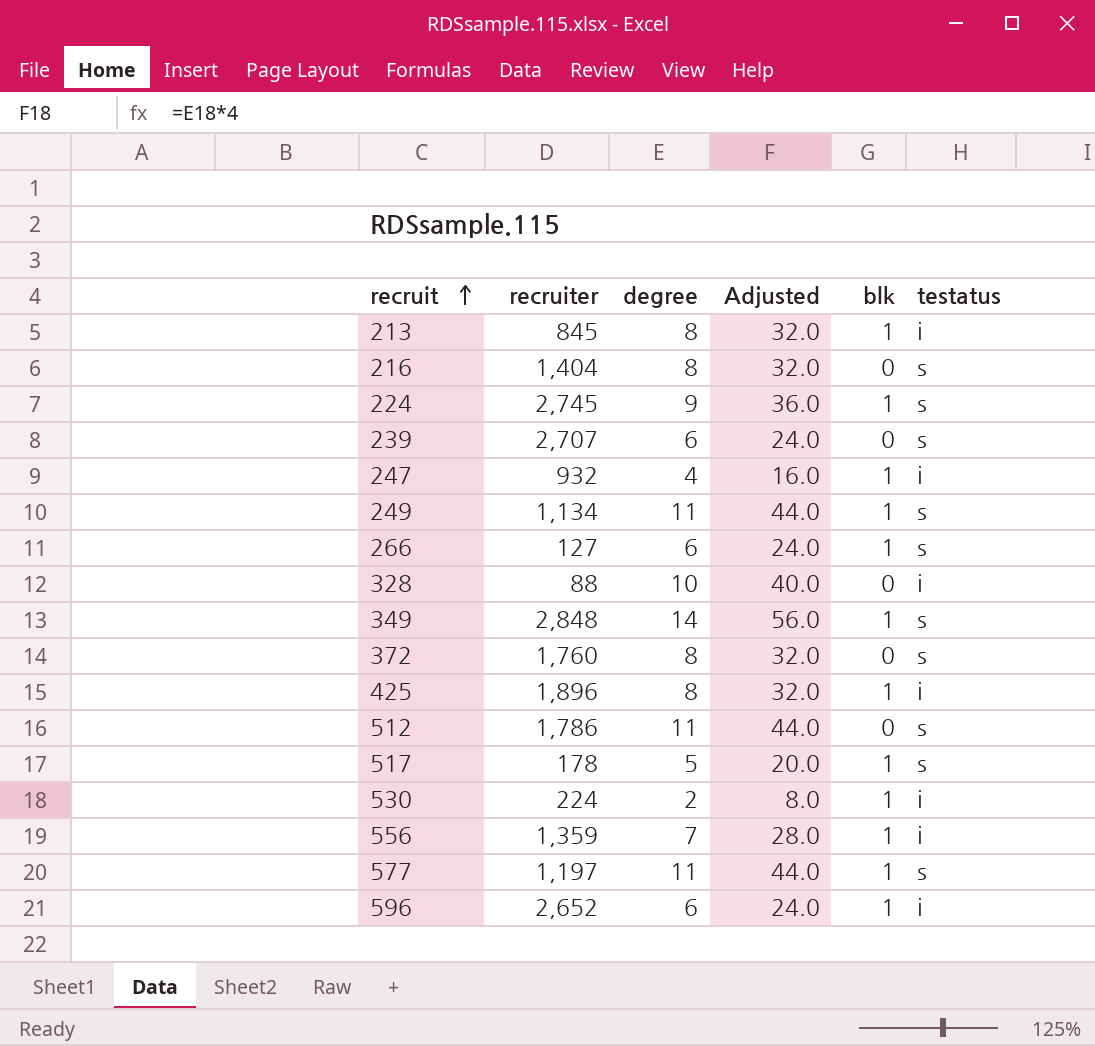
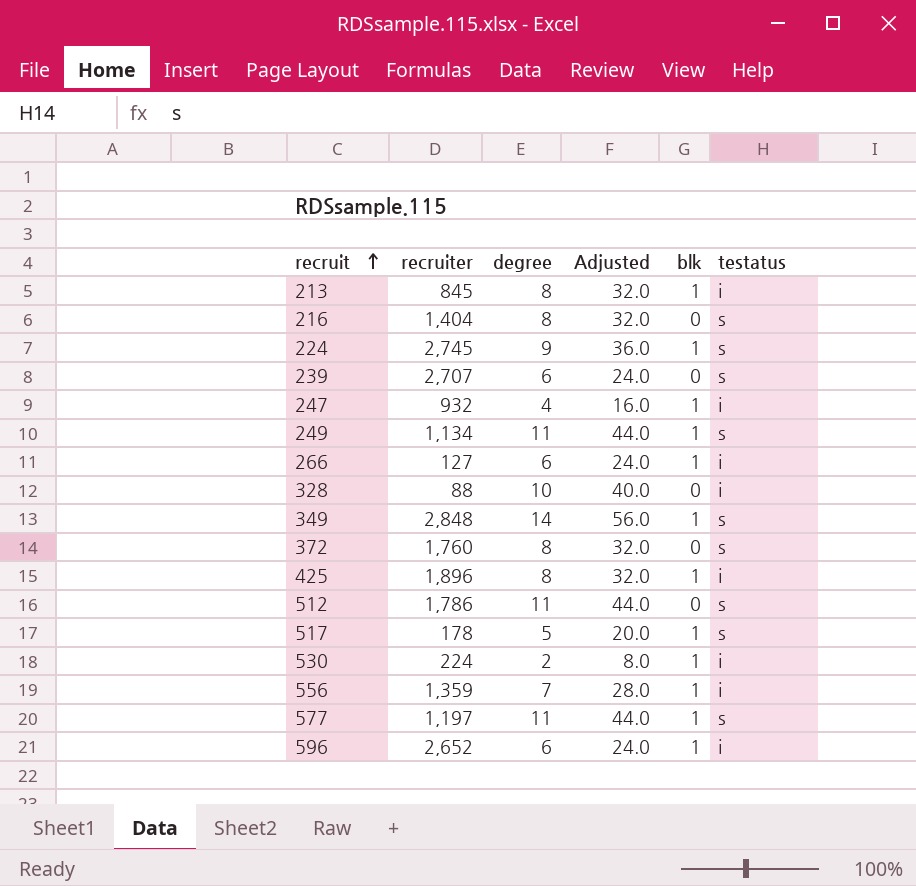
266 | testatus: s -> i

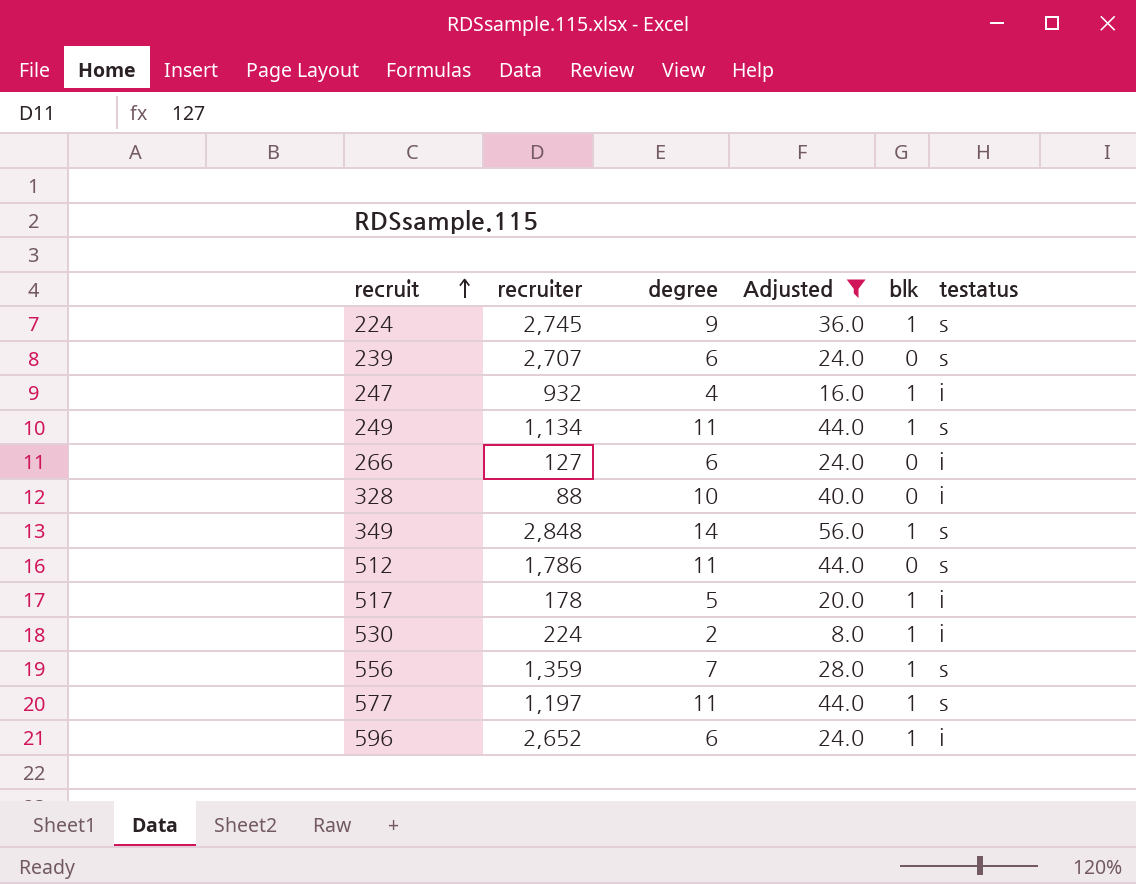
filter: none -> Adjusted != 32.0
266 | blk: 1 -> 0
517 | testatus: s -> i
556 | testatus: i -> s

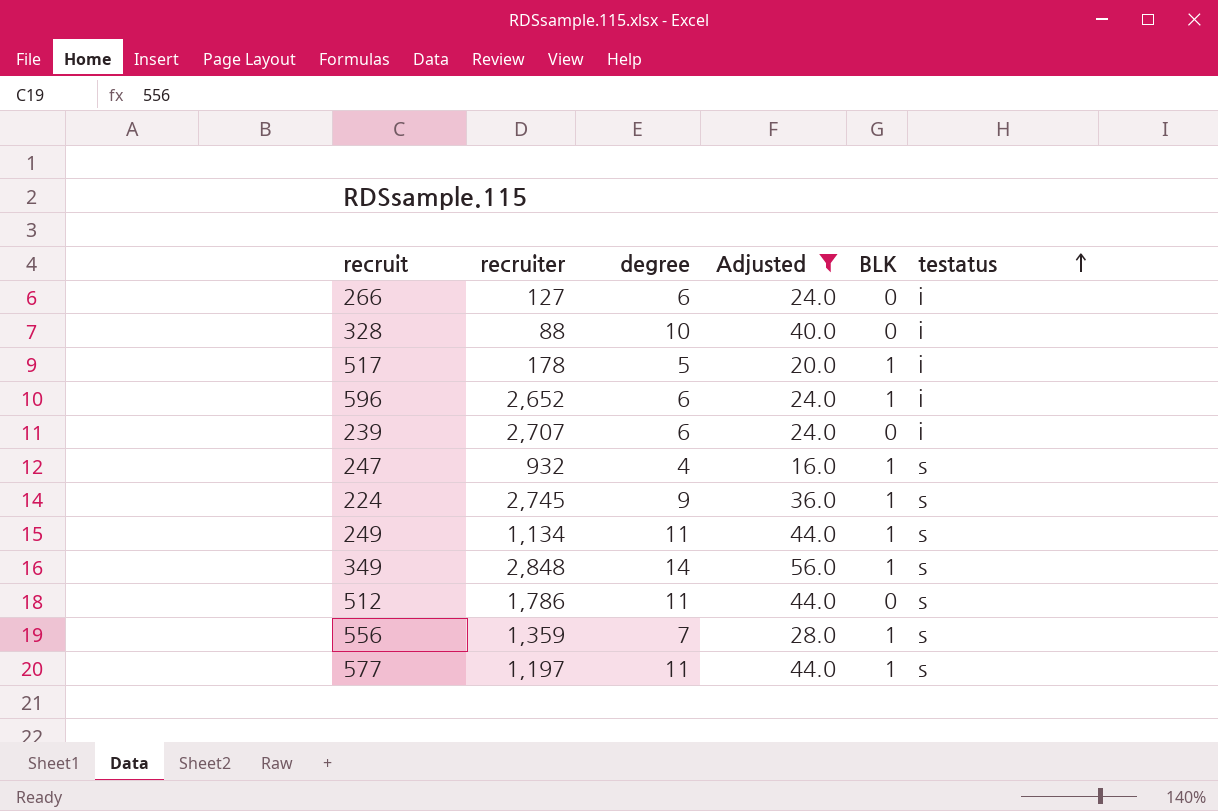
row order: recruit ascending -> testatus ascending
column name: blk -> BLK
row 530: 224 | 2 | 8.0 | 1 | i -> none
239 | testatus: s -> i
247 | testatus: i -> s

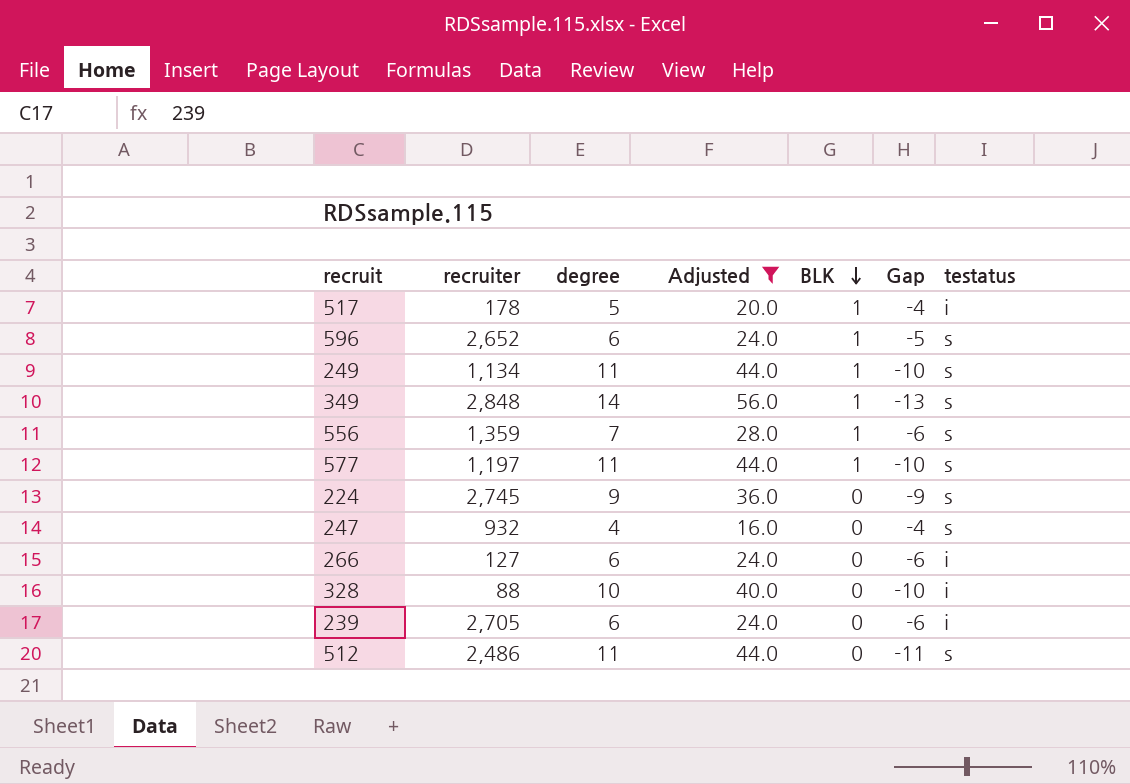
row order: testatus ascending -> BLK descending
column Gap | formula: none -> [BLK] - [degree]
596 | testatus: i -> s
224 | BLK: 1 -> 0
247 | BLK: 1 -> 0
239 | recruiter: 2,707 -> 2,705
512 | recruiter: 1,786 -> 2,486

